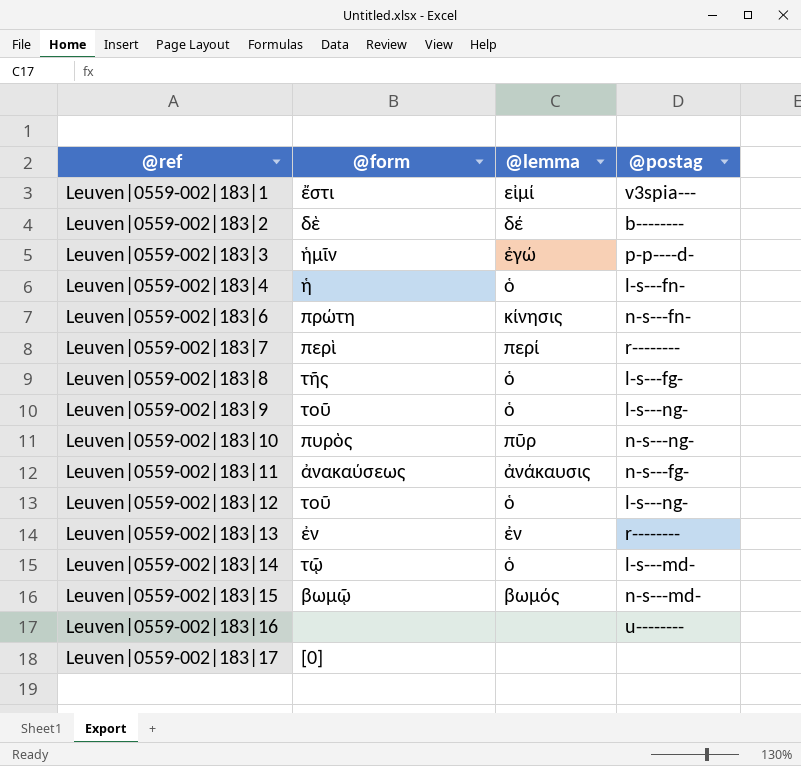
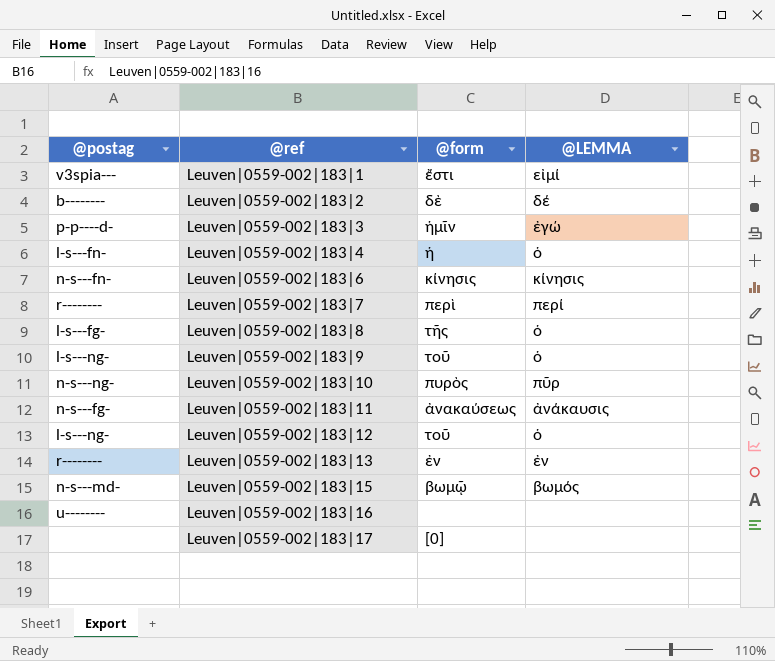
column @postag | position: 4 -> 1
column name: @lemma -> @LEMMA
row Leuven|0559-002|183|14: τῷ | ὁ | l-s---md- -> none
Leuven|0559-002|183|6 | @form: πρώτη -> κίνησις

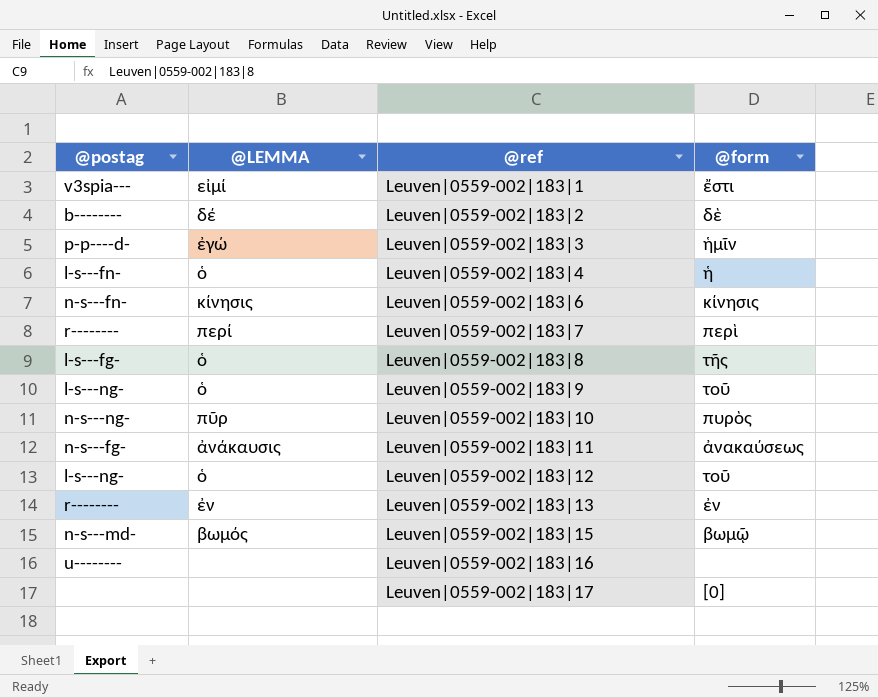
column @LEMMA | position: 4 -> 2

